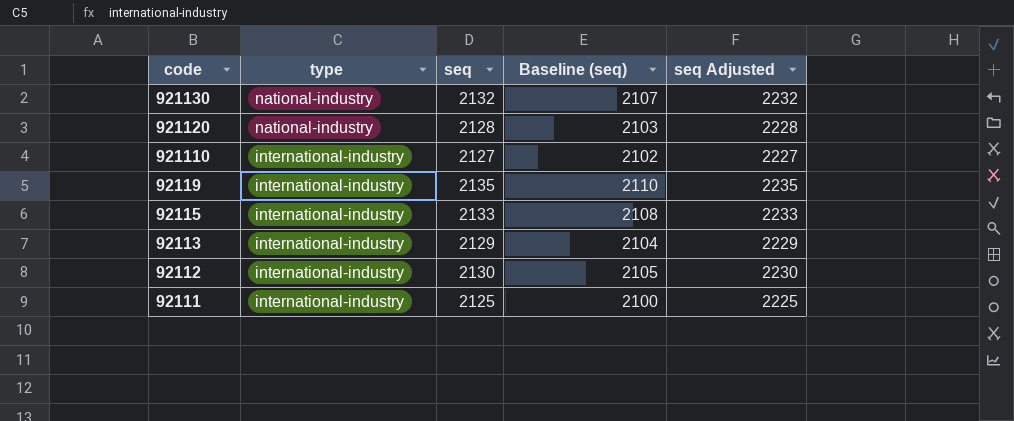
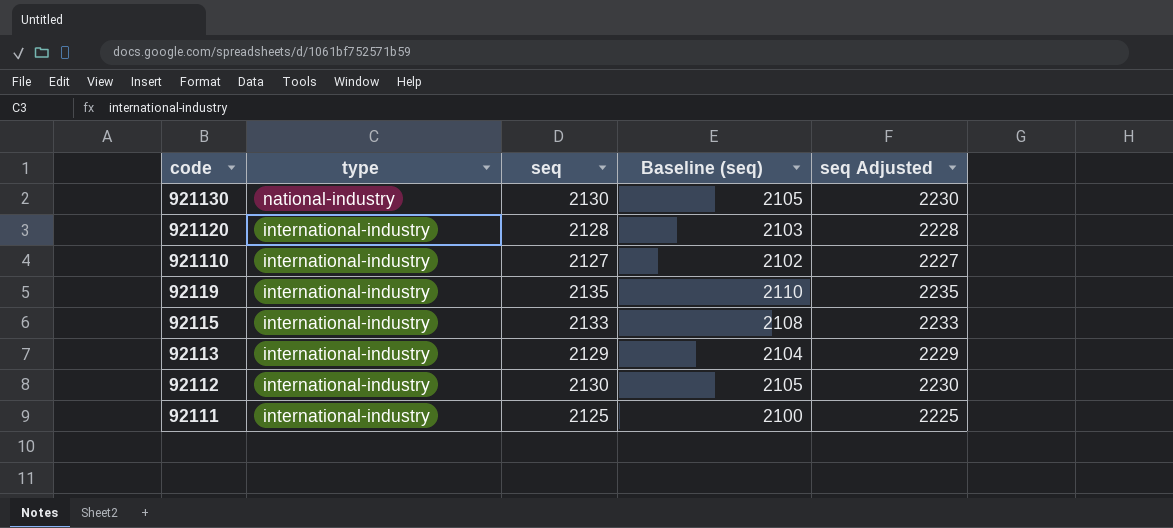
921130 | seq: 2132 -> 2130
921130 | Baseline (seq): 2107 -> 2105
921130 | seq Adjusted: 2232 -> 2230
921120 | type: national-industry -> international-industry

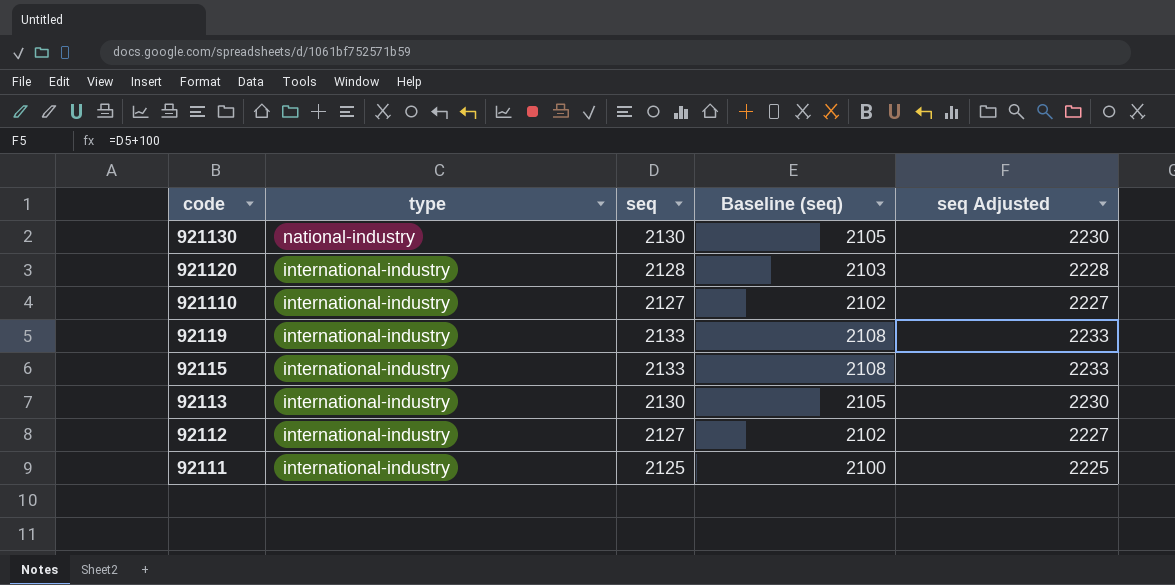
92119 | seq: 2135 -> 2133
92119 | Baseline (seq): 2110 -> 2108
92119 | seq Adjusted: 2235 -> 2233
92113 | seq: 2129 -> 2130
92113 | Baseline (seq): 2104 -> 2105
92113 | seq Adjusted: 2229 -> 2230
92112 | seq: 2130 -> 2127
92112 | Baseline (seq): 2105 -> 2102
92112 | seq Adjusted: 2230 -> 2227

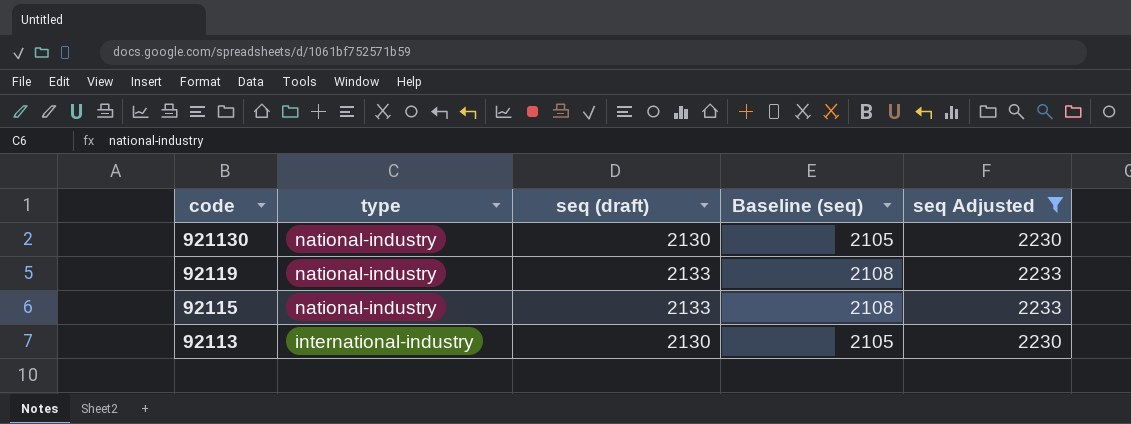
filter: none -> seq Adjusted >= 2230
column name: seq -> seq (draft)
92119 | type: international-industry -> national-industry
92115 | type: international-industry -> national-industry

